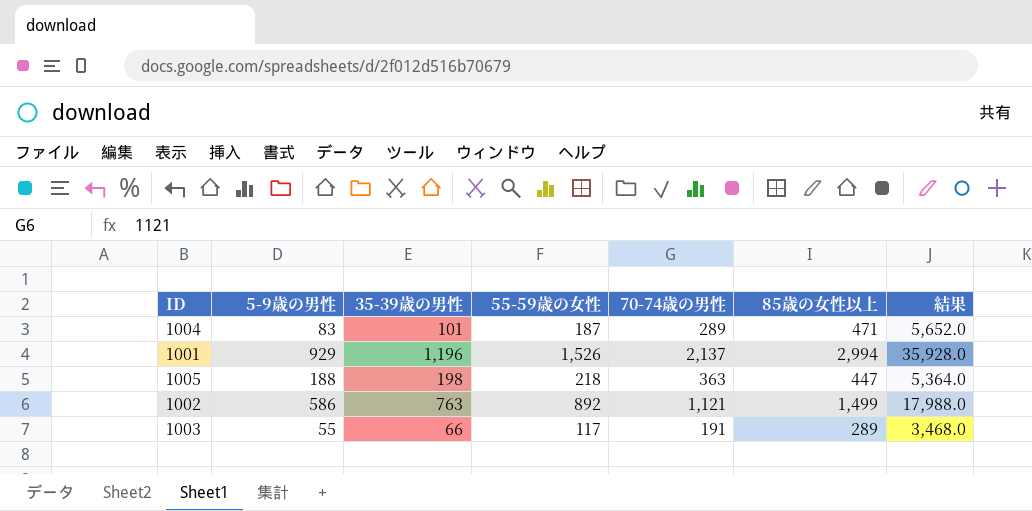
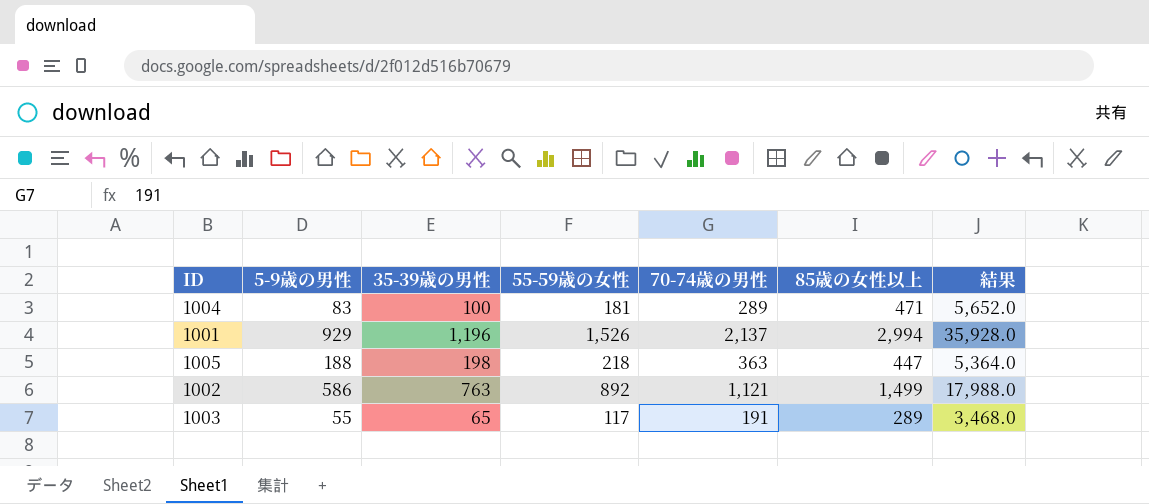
1004 | 35-39歳の男性: 101 -> 100
1004 | 55-59歳の女性: 187 -> 181
1003 | 35-39歳の男性: 66 -> 65

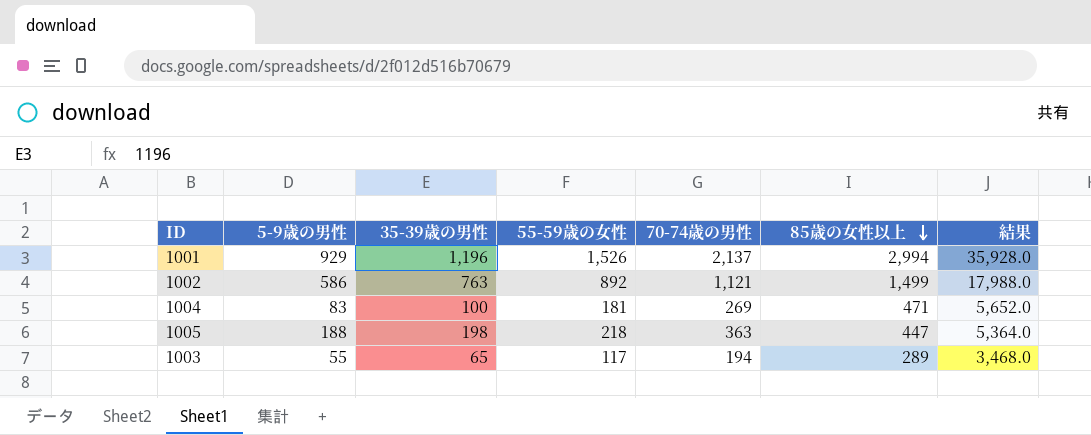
row order: none -> 85歳の女性以上 descending
1004 | 70-74歳の男性: 289 -> 269
1003 | 70-74歳の男性: 191 -> 194

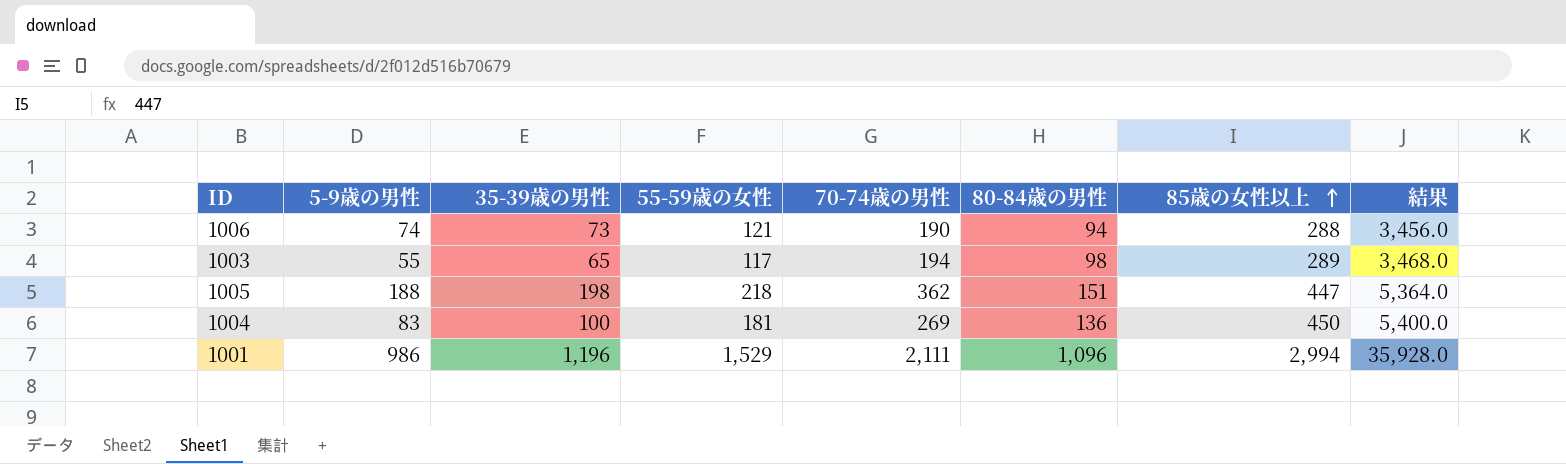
row order: 85歳の女性以上 descending -> 85歳の女性以上 ascending
column 80-84歳の男性 | position: none -> 6
row 1002: 586 | 763 | 892 | 1,121 | 1,499 | 17,988.0 -> none
row 1006: none -> 74 | 73 | 121 | 190 | 94 | 288 | 3,456.0
1005 | 70-74歳の男性: 363 -> 362
1004 | 85歳の女性以上: 471 -> 450
1004 | 結果: 5,652.0 -> 5,400.0
1001 | 5-9歳の男性: 929 -> 986
1001 | 55-59歳の女性: 1,526 -> 1,529
1001 | 70-74歳の男性: 2,137 -> 2,111

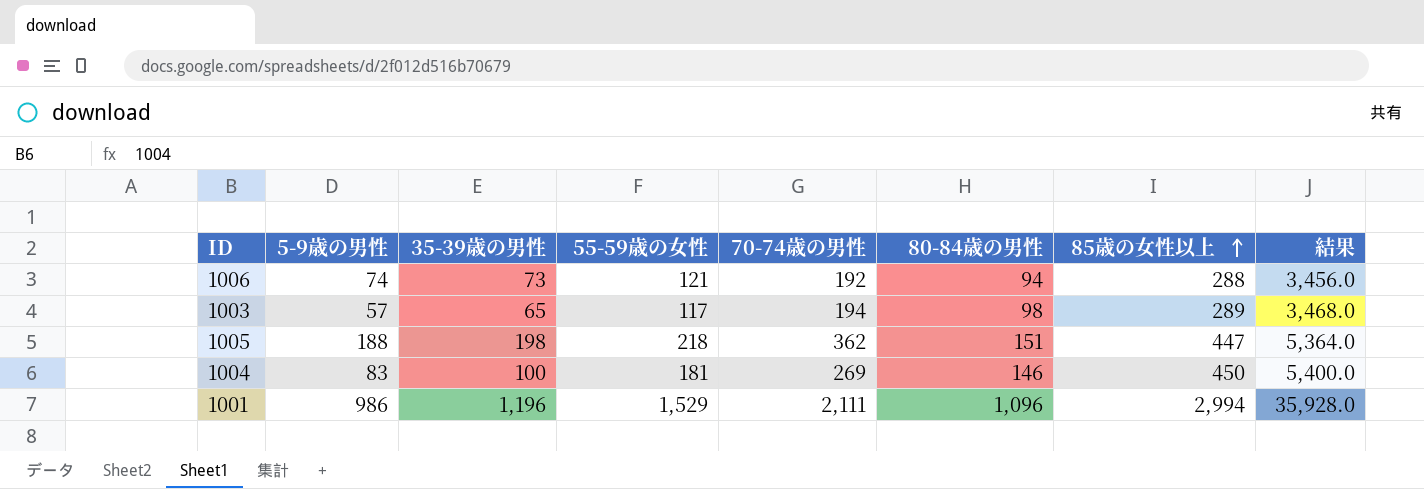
1006 | 70-74歳の男性: 190 -> 192
1003 | 5-9歳の男性: 55 -> 57
1004 | 80-84歳の男性: 136 -> 146

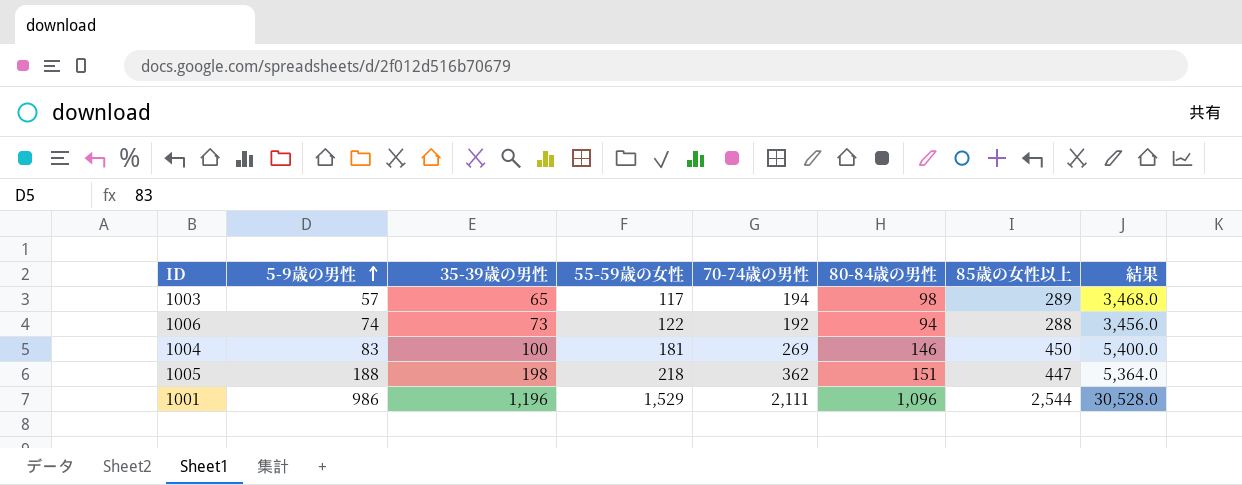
row order: 85歳の女性以上 ascending -> 5-9歳の男性 ascending
1006 | 55-59歳の女性: 121 -> 122
1001 | 85歳の女性以上: 2,994 -> 2,544
1001 | 結果: 35,928.0 -> 30,528.0

